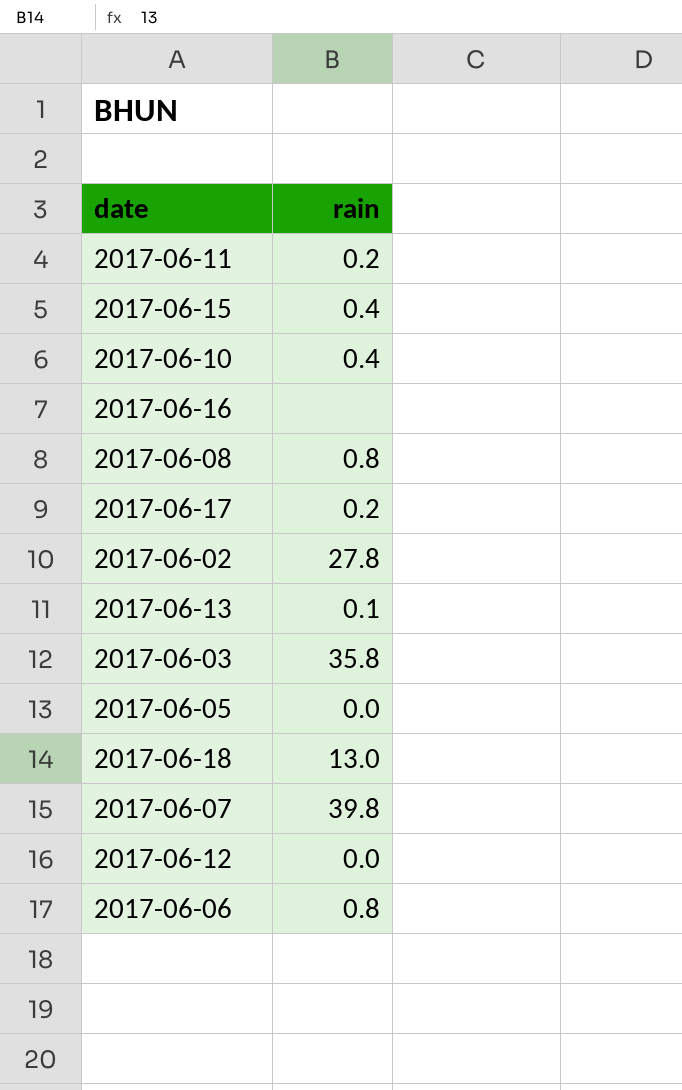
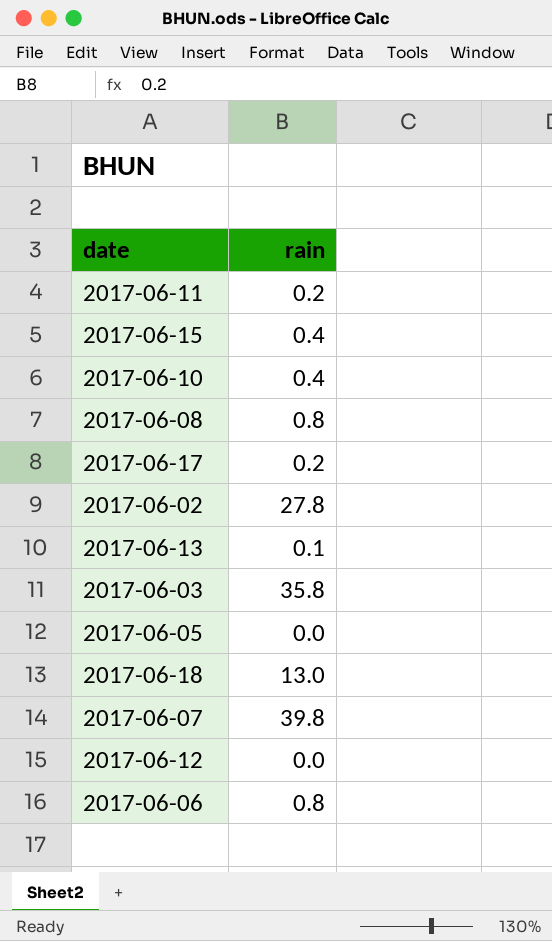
row 2017-06-16: none -> none

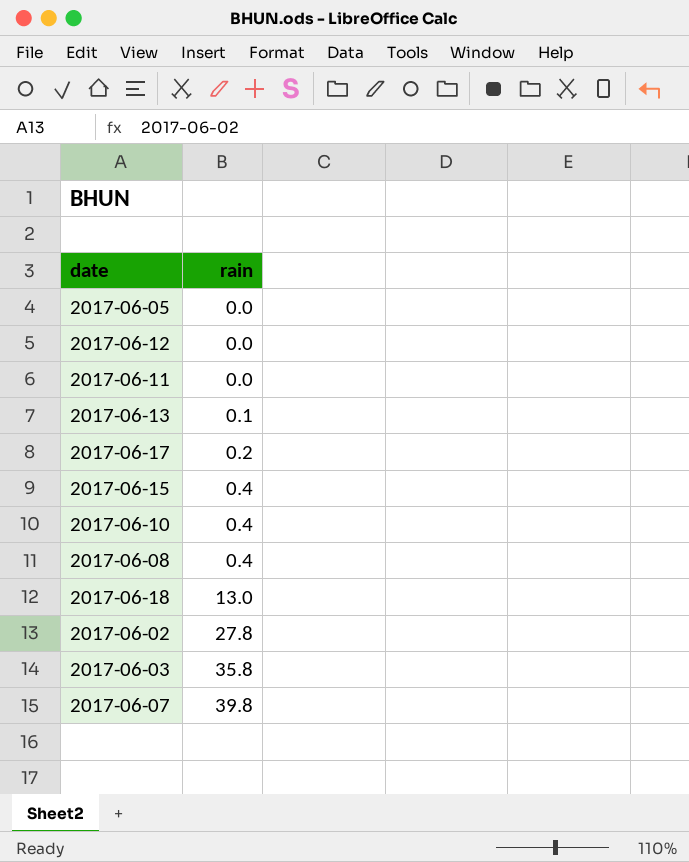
row order: none -> rain ascending
row 2017-06-06: 0.8 -> none
2017-06-11 | rain: 0.2 -> 0.0
2017-06-08 | rain: 0.8 -> 0.4

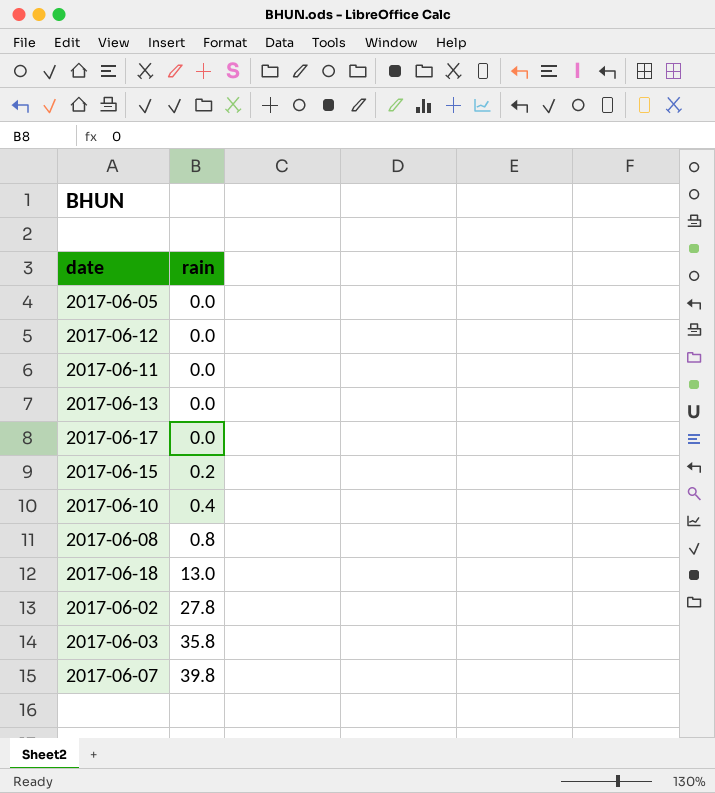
2017-06-13 | rain: 0.1 -> 0.0
2017-06-17 | rain: 0.2 -> 0.0
2017-06-15 | rain: 0.4 -> 0.2
2017-06-08 | rain: 0.4 -> 0.8

